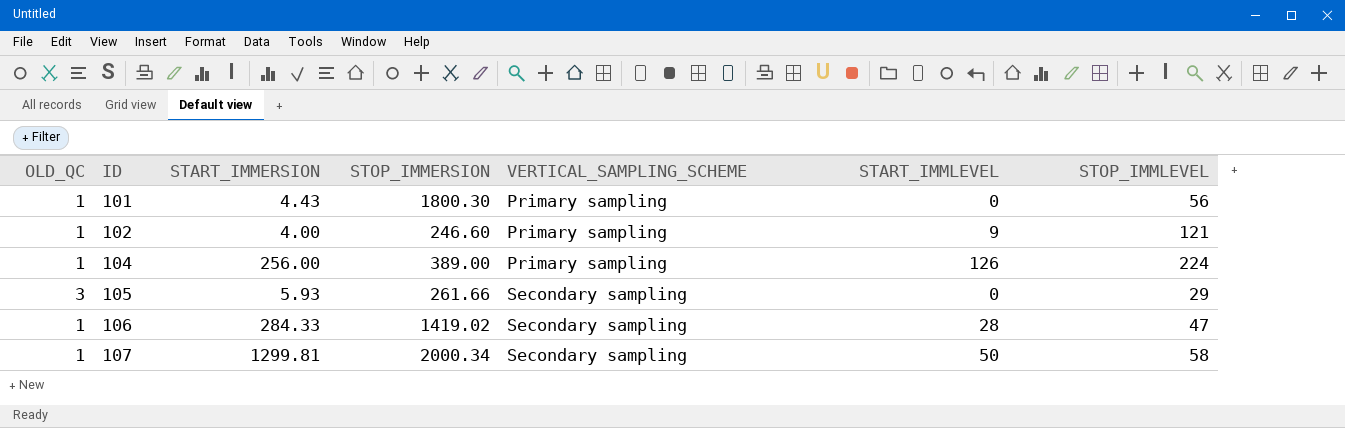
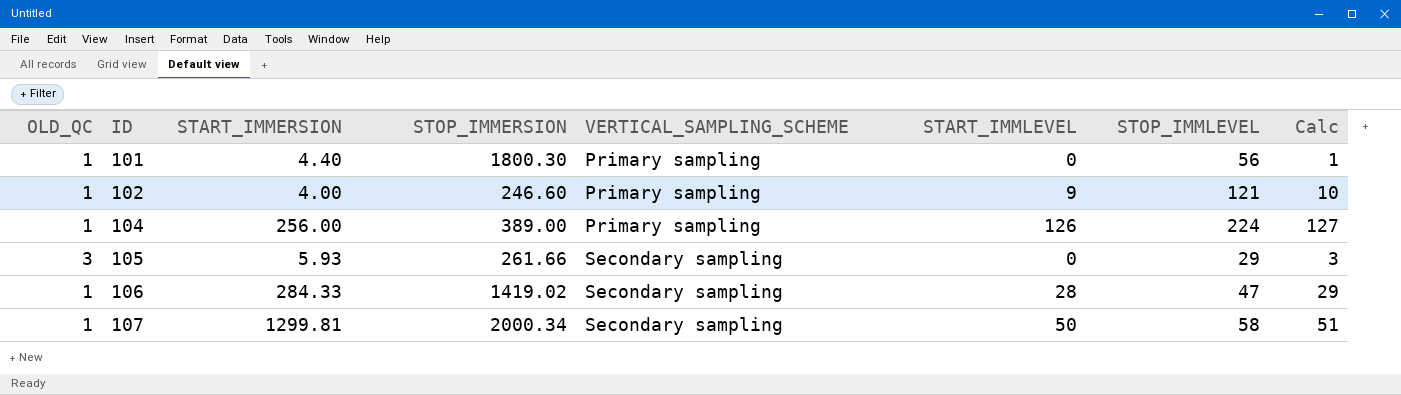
column Calc | formula: none -> [OLD_QC] + [START_IMMLEVEL]
101 | START_IMMERSION: 4.43 -> 4.40

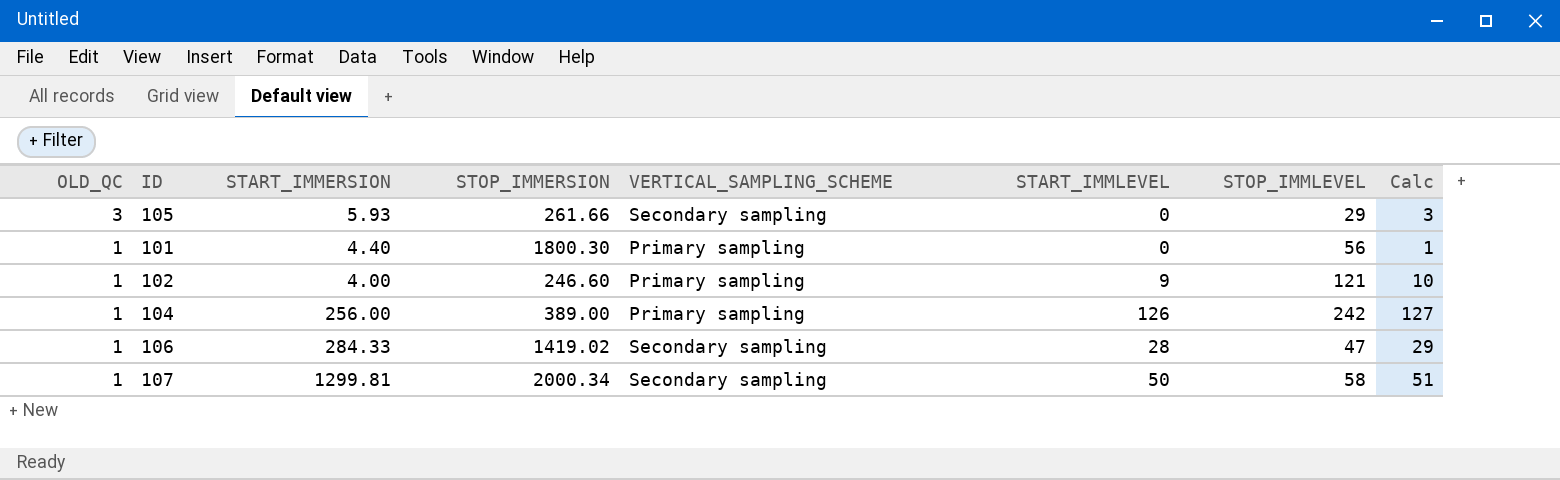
row order: ID ascending -> OLD_QC descending
104 | STOP_IMMLEVEL: 224 -> 242

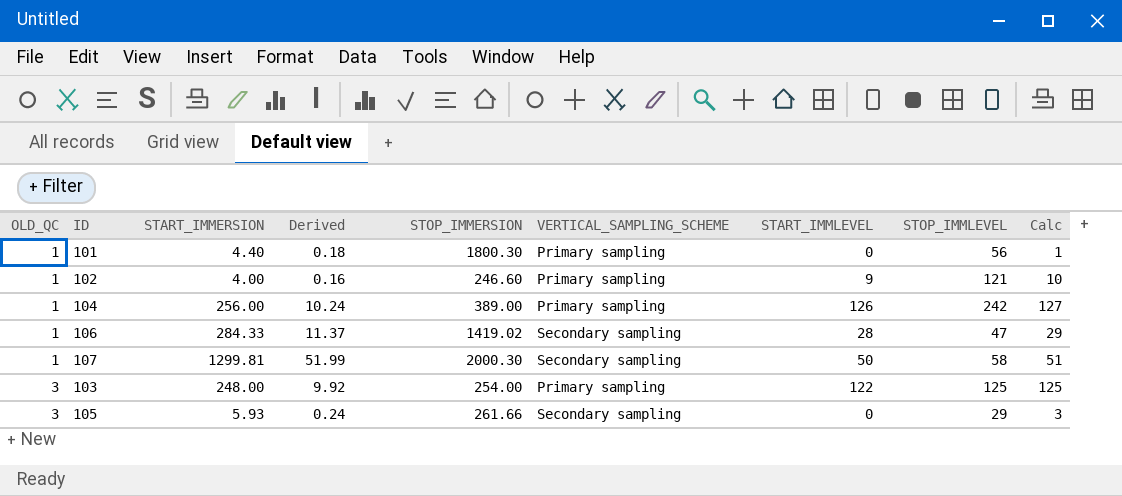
row order: OLD_QC descending -> OLD_QC ascending
column Derived | formula: none -> [START_IMMERSION] * 0.04
107 | STOP_IMMERSION: 2000.34 -> 2000.30
row 103: none -> 3 | 248.00 | 9.92 | 254.00 | Primary sampling | 122 | 125 | 125

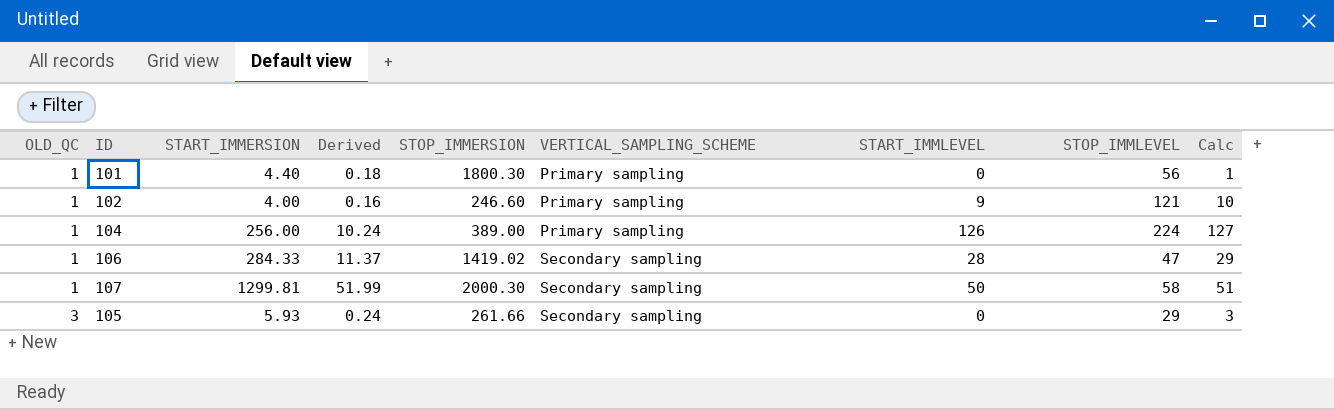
row 103: 3 | 248.00 | 9.92 | 254.00 | Primary sampling | 122 | 125 | 125 -> none
104 | STOP_IMMLEVEL: 242 -> 224

